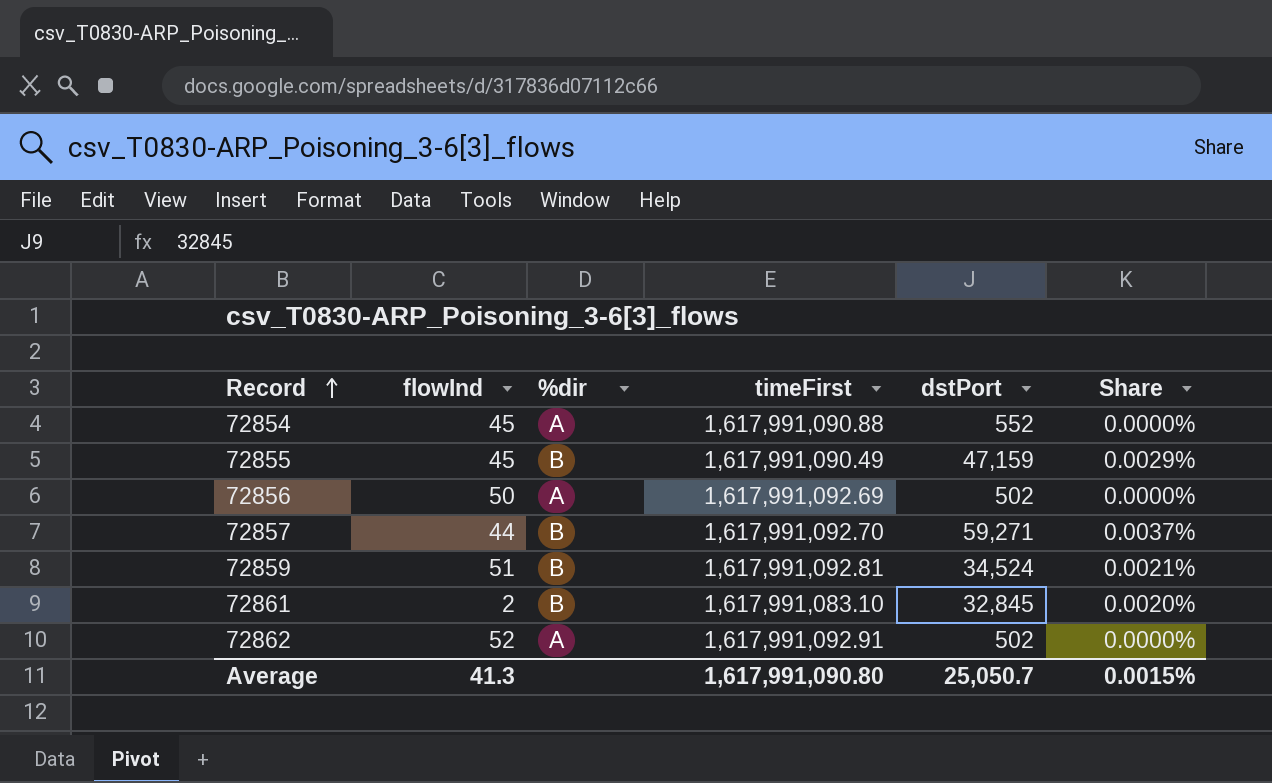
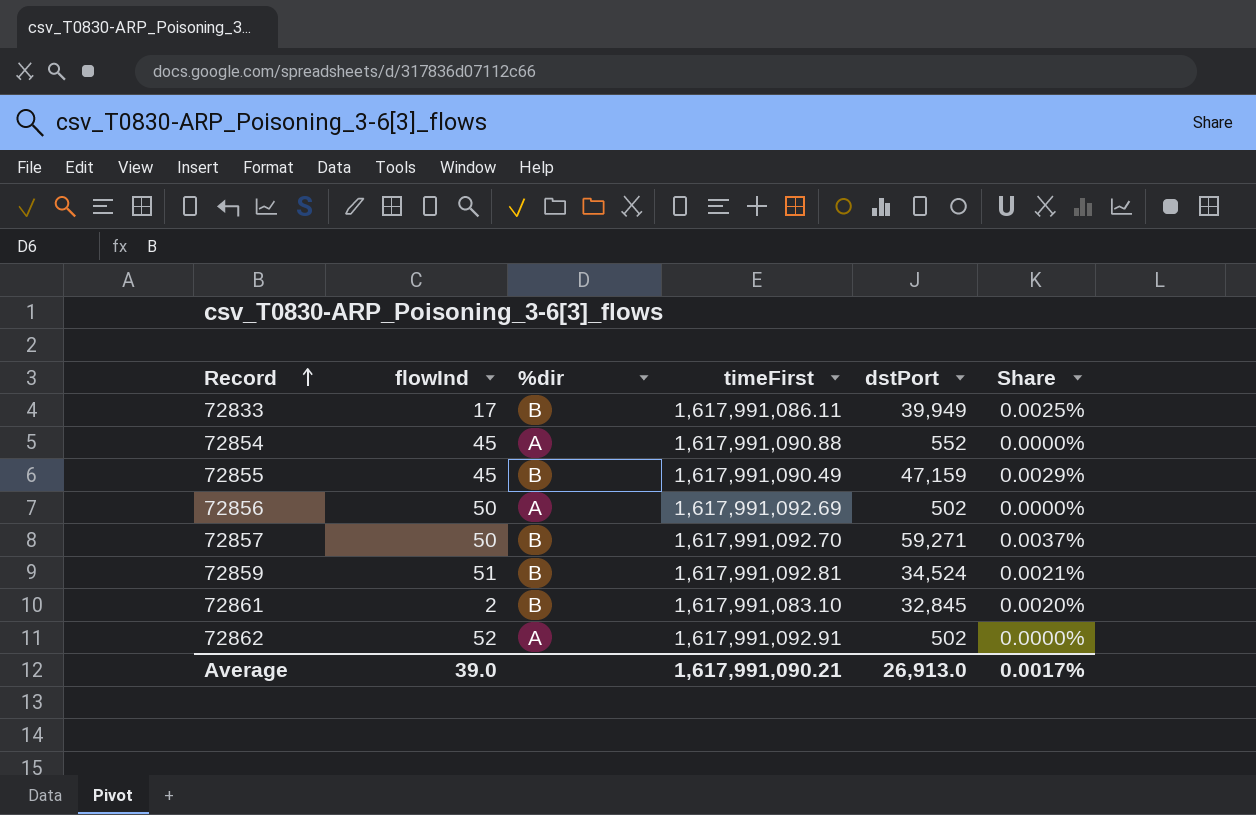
row 72833: none -> 17 | B | 1,617,991,086.11 | 39,949 | 0.0025%
72857 | flowInd: 44 -> 50
Average | flowInd: 41.3 -> 39.0
Average | timeFirst: 1,617,991,090.80 -> 1,617,991,090.21
Average | dstPort: 25,050.7 -> 26,913.0
Average | Share: 0.0015% -> 0.0017%

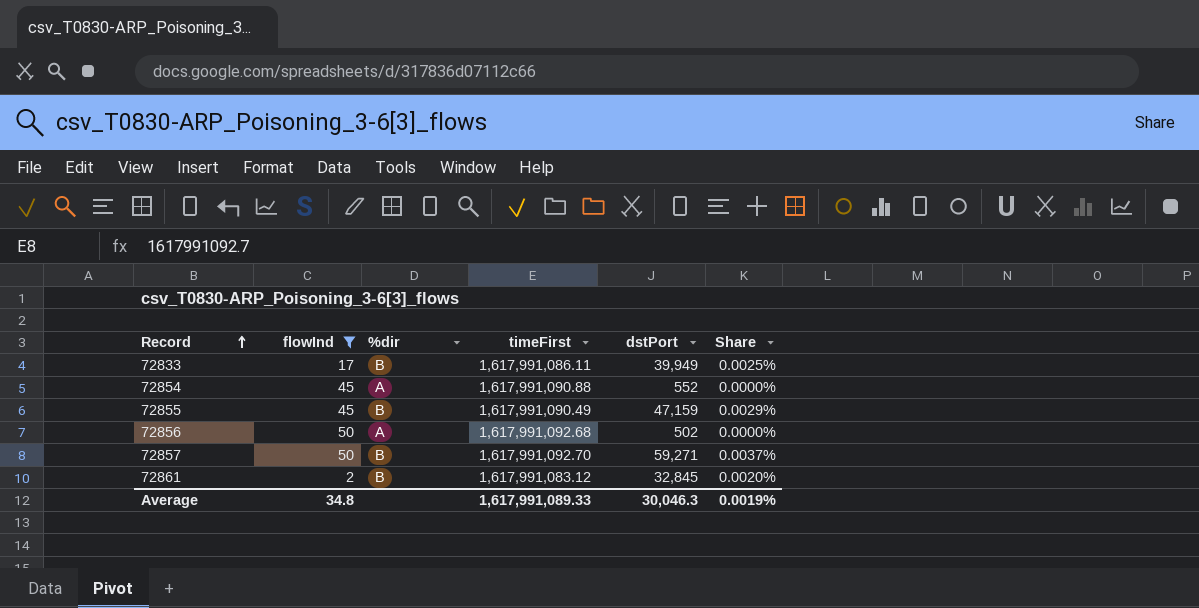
filter: none -> flowInd <= 50
72856 | timeFirst: 1,617,991,092.69 -> 1,617,991,092.68
72861 | timeFirst: 1,617,991,083.10 -> 1,617,991,083.12
Average | flowInd: 39.0 -> 34.8
Average | timeFirst: 1,617,991,090.21 -> 1,617,991,089.33
Average | dstPort: 26,913.0 -> 30,046.3
Average | Share: 0.0017% -> 0.0019%

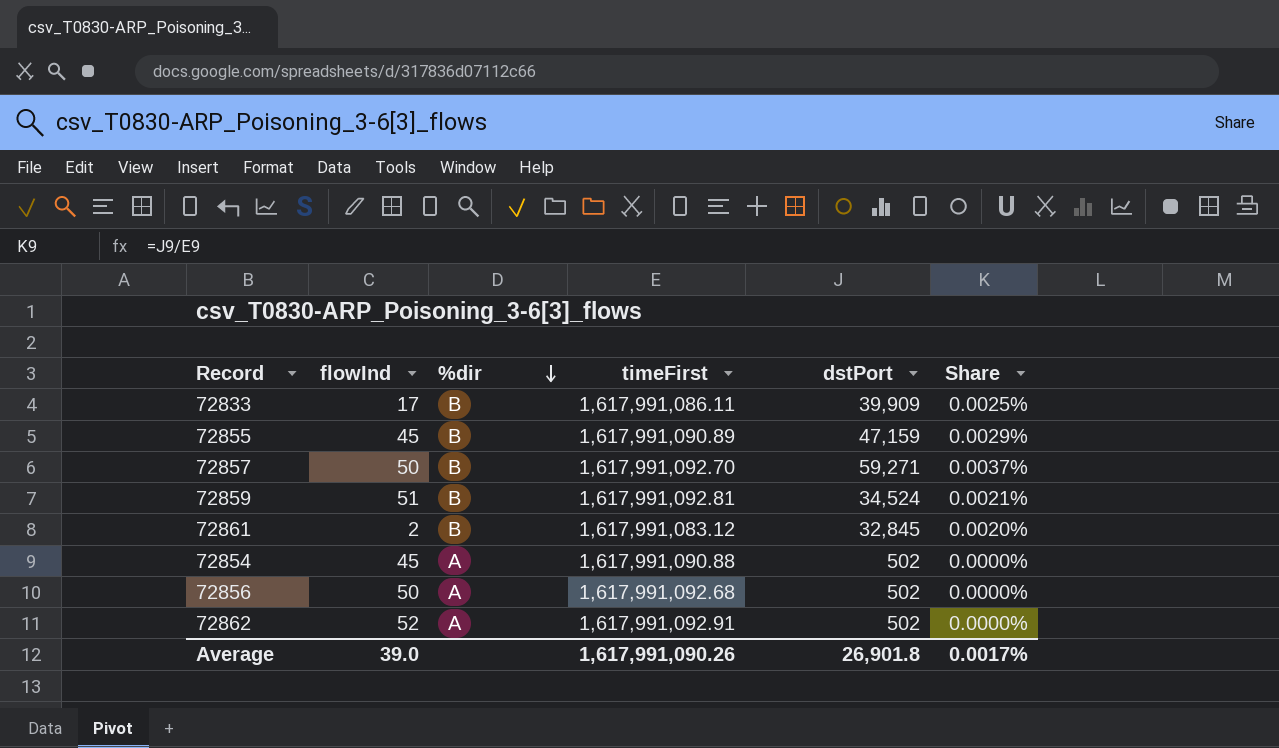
filter: flowInd <= 50 -> none
row order: Record ascending -> %dir descending
72833 | dstPort: 39,949 -> 39,909
72855 | timeFirst: 1,617,991,090.49 -> 1,617,991,090.89
72854 | dstPort: 552 -> 502
Average | flowInd: 34.8 -> 39.0
Average | timeFirst: 1,617,991,089.33 -> 1,617,991,090.26
Average | dstPort: 30,046.3 -> 26,901.8
Average | Share: 0.0019% -> 0.0017%

